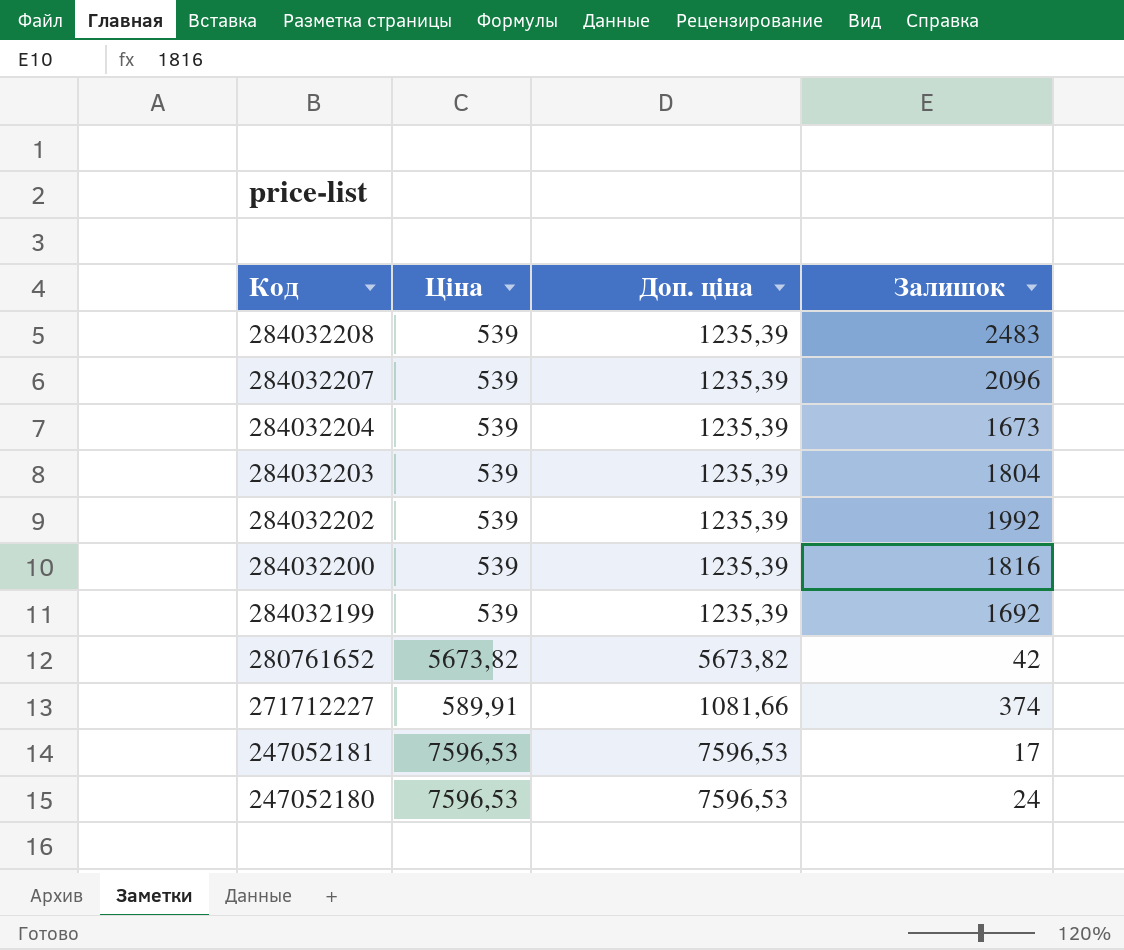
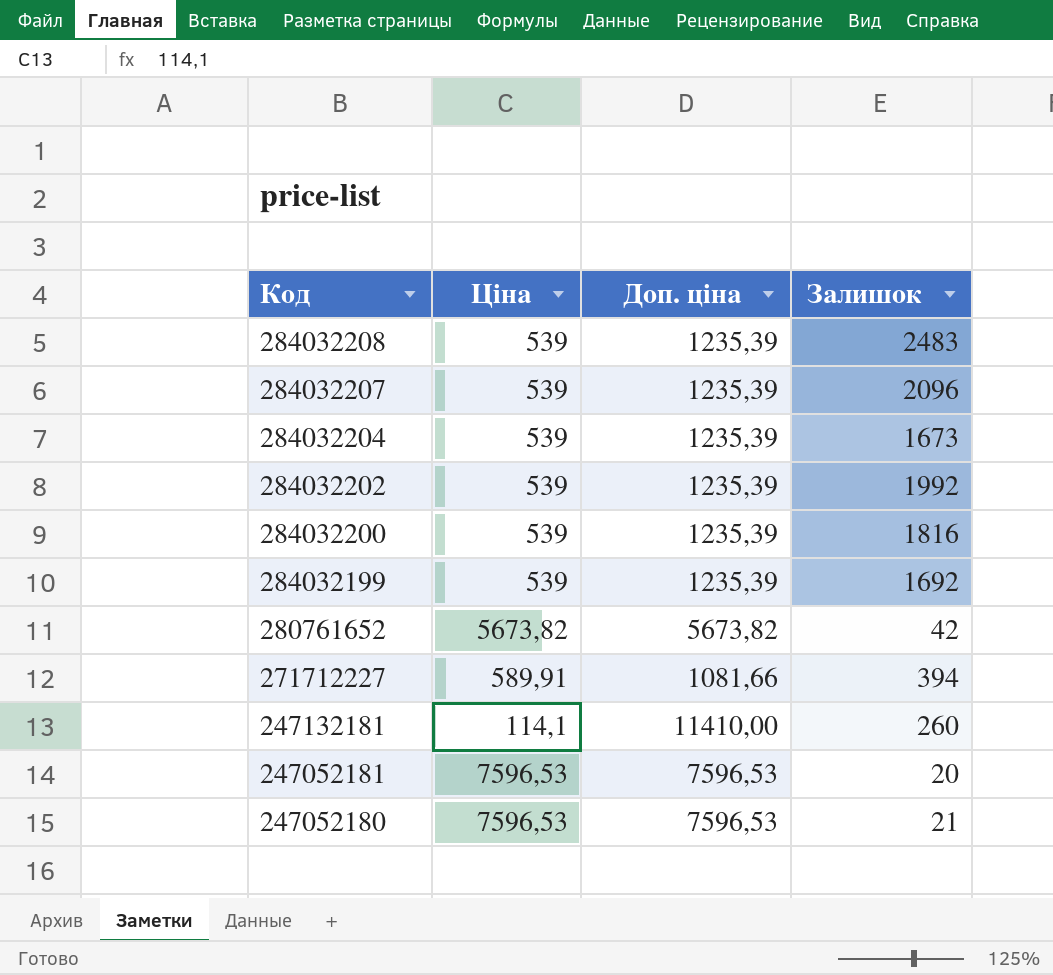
row 284032203: 539 | 1235,39 | 1804 -> none
271712227 | Залишок: 374 -> 394
row 247132181: none -> 114,1 | 11410,00 | 260
247052181 | Залишок: 17 -> 20
247052180 | Залишок: 24 -> 21

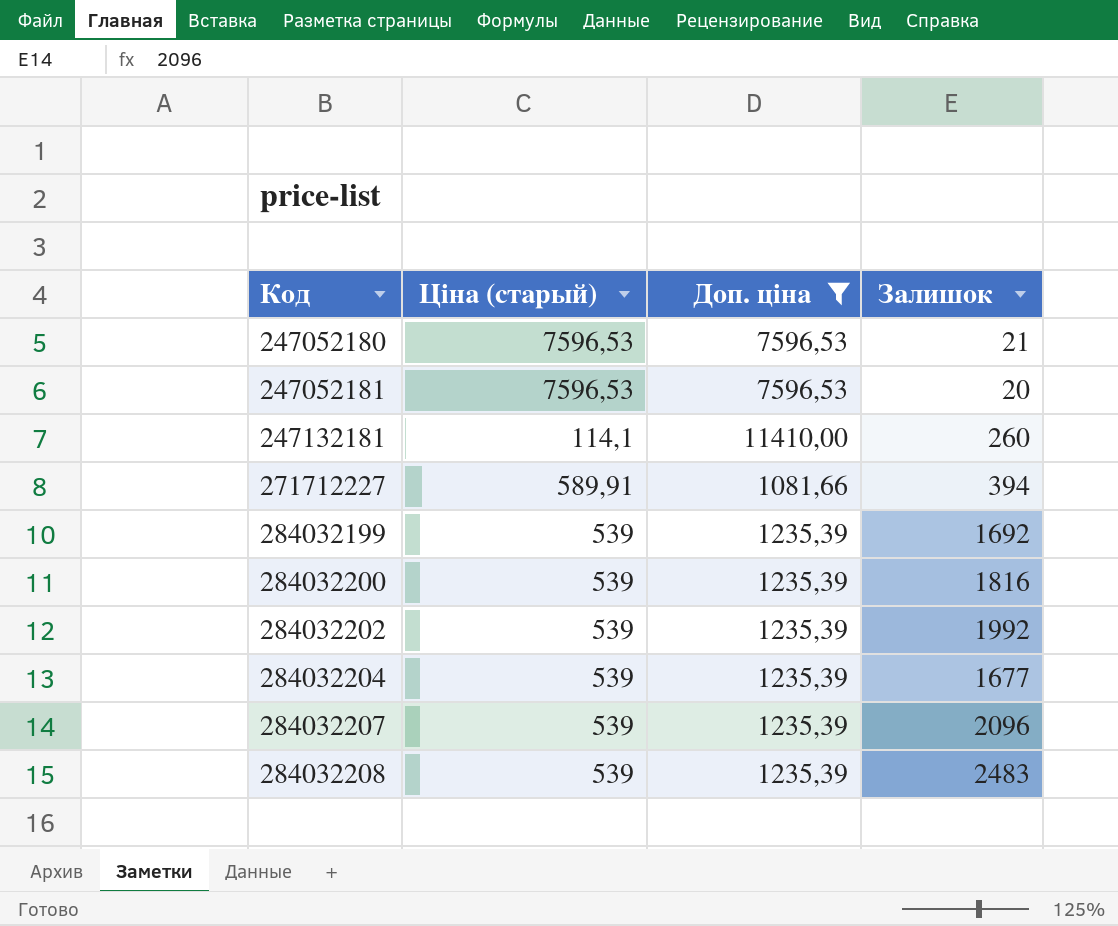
filter: none -> Доп. ціна != 5673,82
row order: Код descending -> Код ascending
column name: Ціна -> Ціна (старый)
284032204 | Залишок: 1673 -> 1677

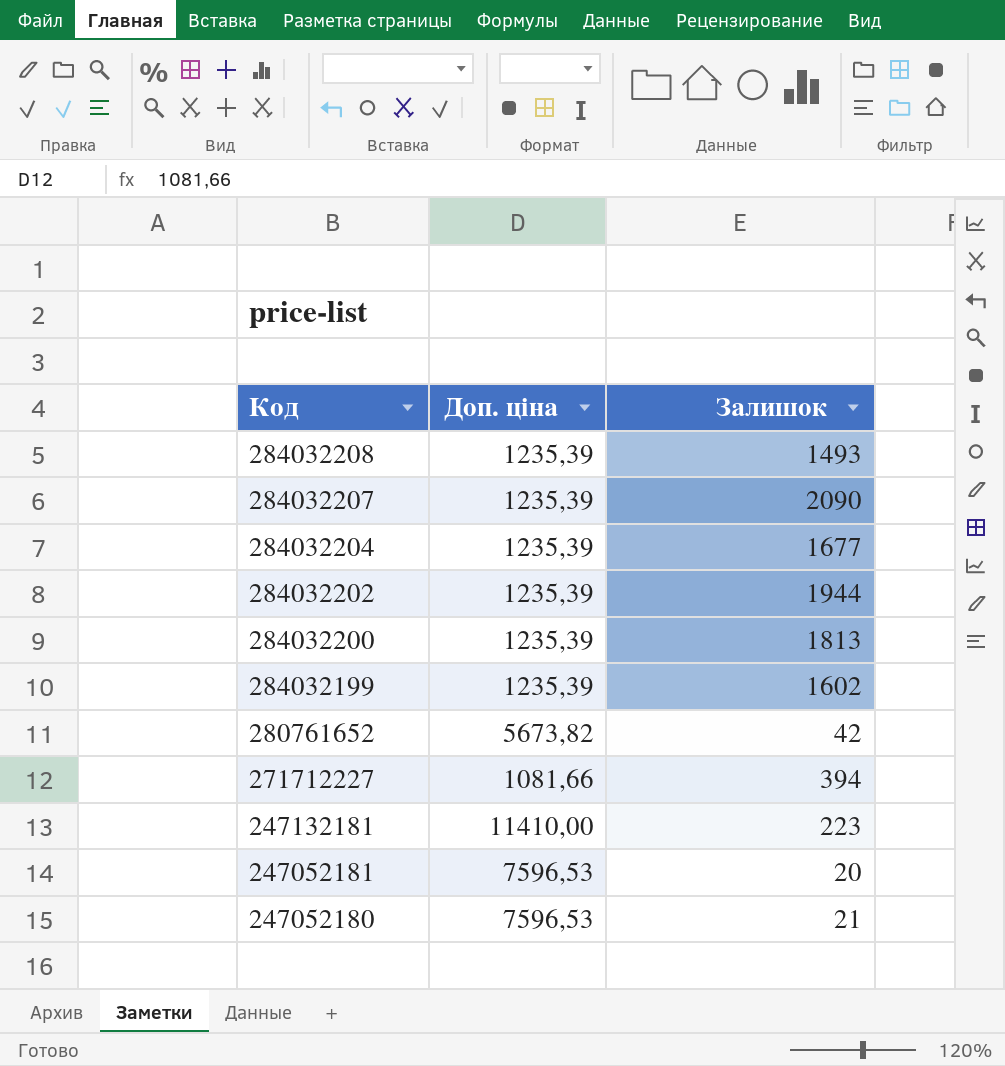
filter: Доп. ціна != 5673,82 -> none
row order: Код ascending -> Код descending
column Ціна (старый) | position: 2 -> none
284032208 | Залишок: 2483 -> 1493
284032207 | Залишок: 2096 -> 2090
284032202 | Залишок: 1992 -> 1944
284032200 | Залишок: 1816 -> 1813
284032199 | Залишок: 1692 -> 1602
247132181 | Залишок: 260 -> 223

